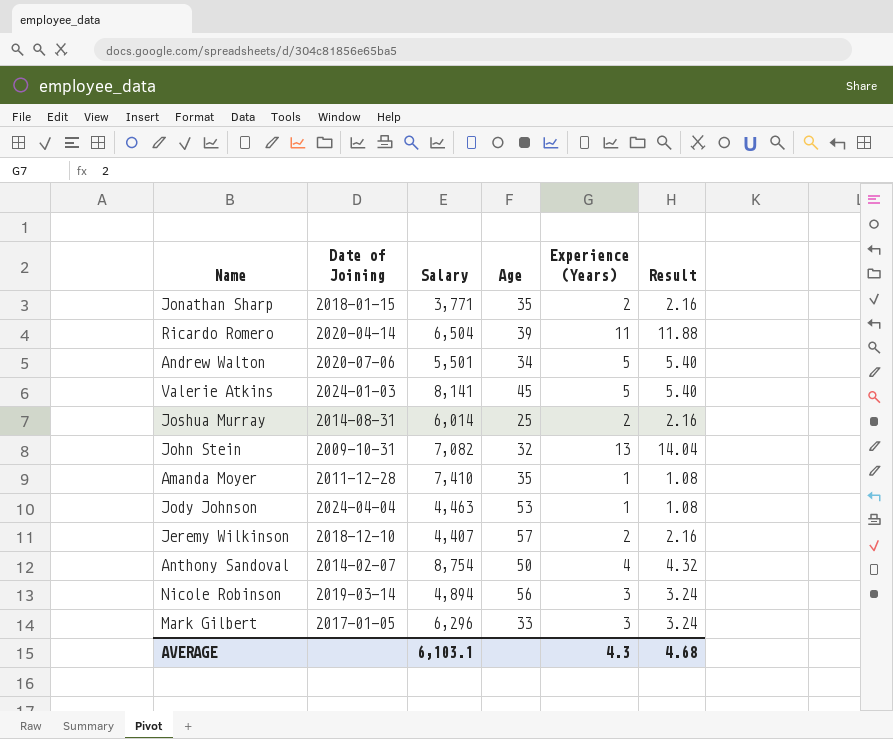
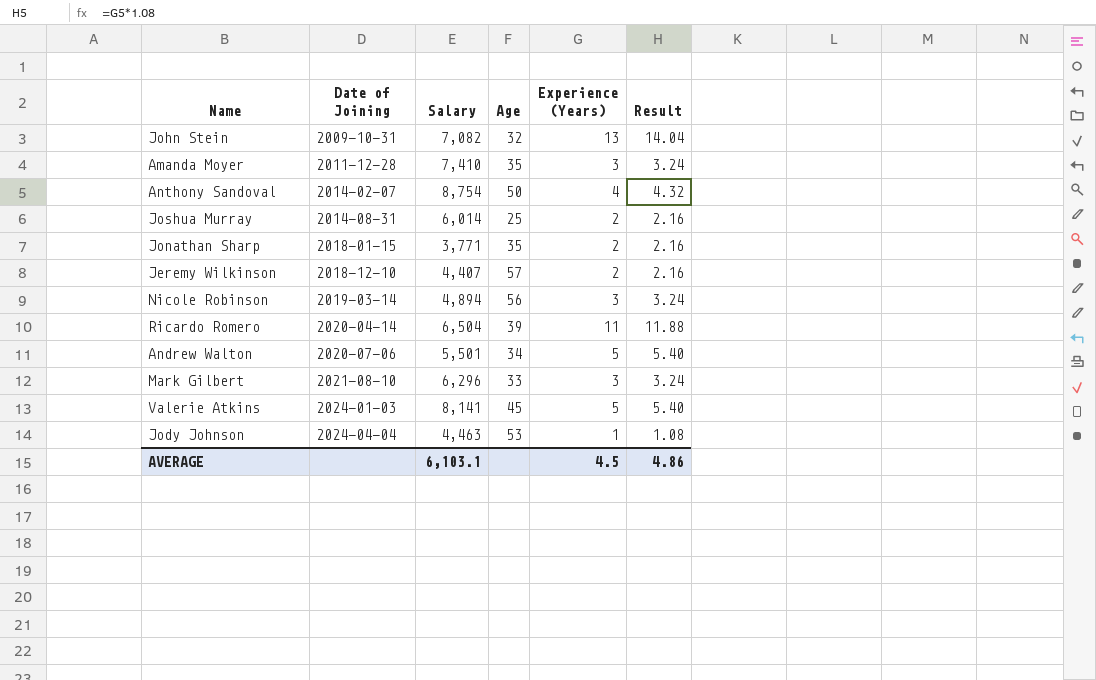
row order: none -> Date of Joining ascending
Amanda Moyer | Experience (Years): 1 -> 3
Amanda Moyer | Result: 1.08 -> 3.24
Mark Gilbert | Date of Joining: 2017-01-05 -> 2021-08-10
AVERAGE | Experience (Years): 4.3 -> 4.5
AVERAGE | Result: 4.68 -> 4.86

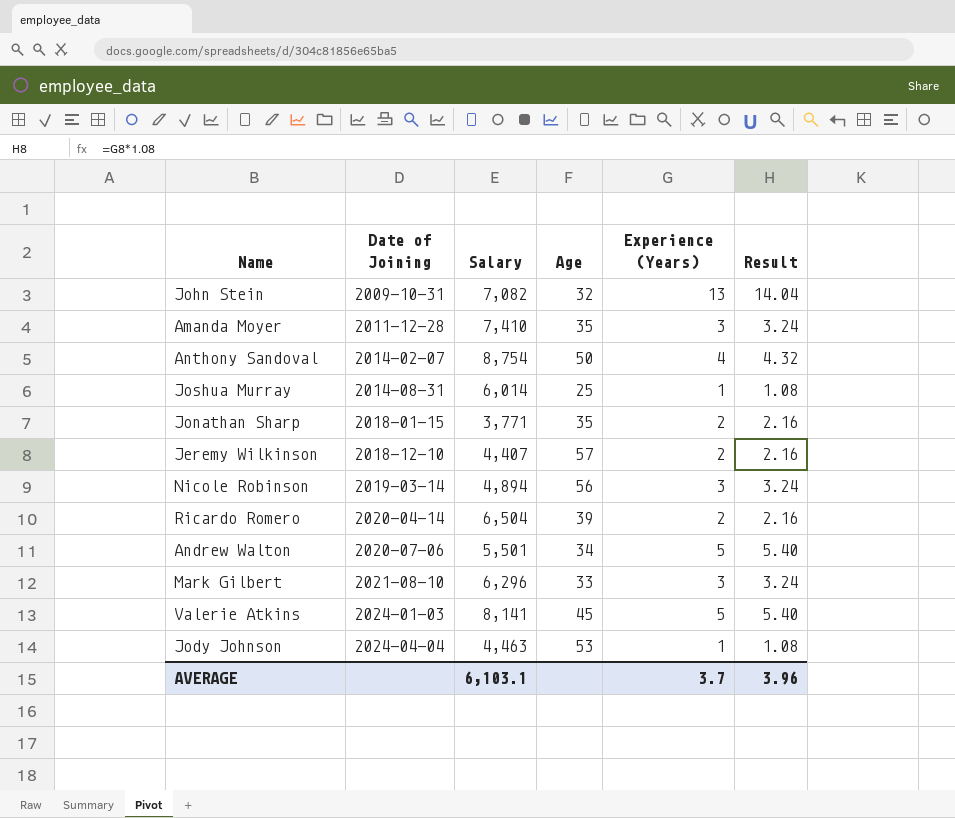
Joshua Murray | Experience (Years): 2 -> 1
Joshua Murray | Result: 2.16 -> 1.08
Ricardo Romero | Experience (Years): 11 -> 2
Ricardo Romero | Result: 11.88 -> 2.16
AVERAGE | Experience (Years): 4.5 -> 3.7
AVERAGE | Result: 4.86 -> 3.96

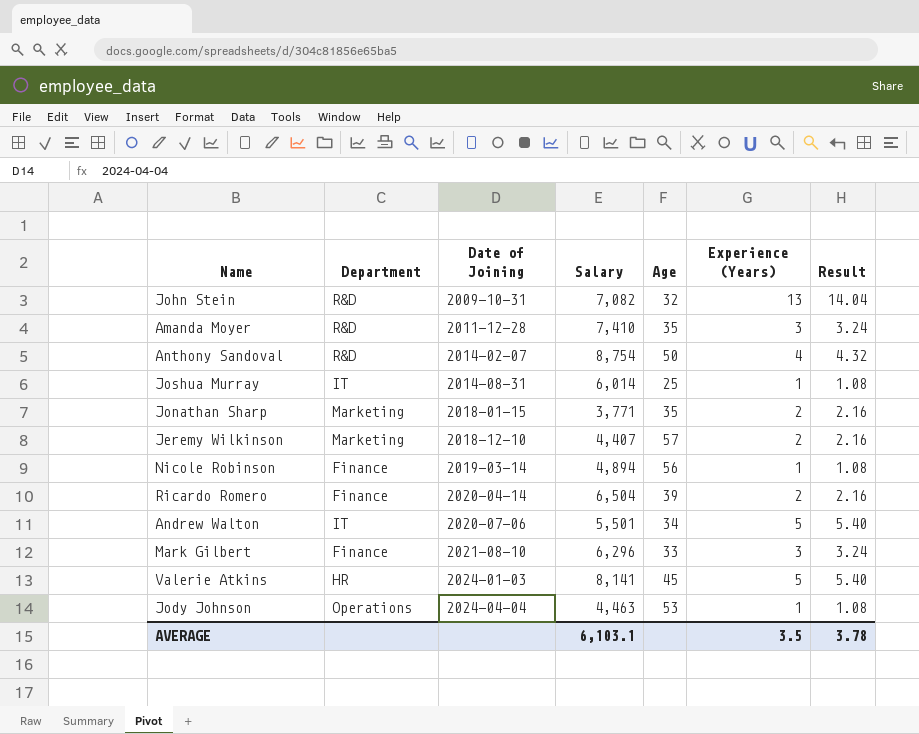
column Department | position: none -> 2
Nicole Robinson | Experience (Years): 3 -> 1
Nicole Robinson | Result: 3.24 -> 1.08
AVERAGE | Experience (Years): 3.7 -> 3.5
AVERAGE | Result: 3.96 -> 3.78

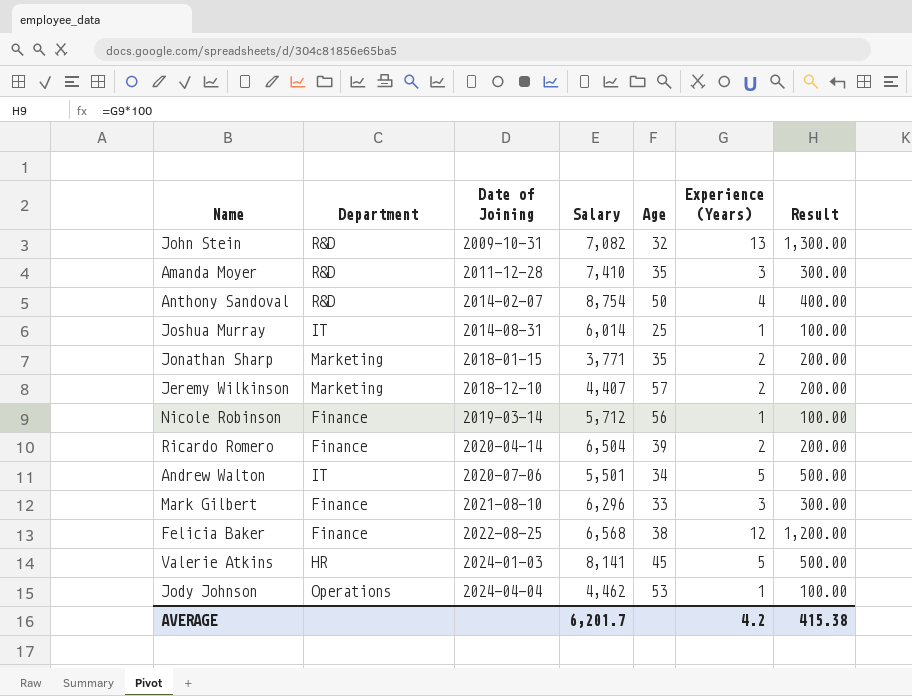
column Result | formula: [Experience (Years)] * 1.08 -> [Experience (Years)] * 100
Nicole Robinson | Salary: 4,894 -> 5,712
row Felicia Baker: none -> Finance | 2022-08-25 | 6,568 | 38 | 12 | 1,200.00
Jody Johnson | Salary: 4,463 -> 4,462
AVERAGE | Salary: 6,103.1 -> 6,201.7
AVERAGE | Experience (Years): 3.5 -> 4.2
AVERAGE | Result: 3.78 -> 415.38

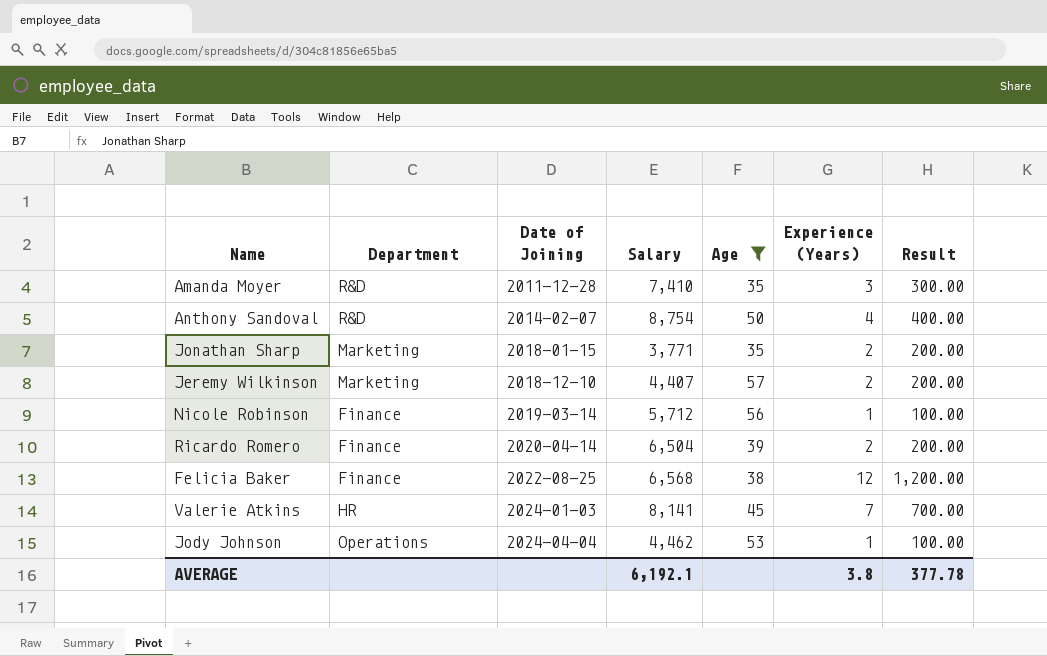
filter: none -> Age >= 35
Valerie Atkins | Experience (Years): 5 -> 7
Valerie Atkins | Result: 500.00 -> 700.00
AVERAGE | Salary: 6,201.7 -> 6,192.1
AVERAGE | Experience (Years): 4.2 -> 3.8
AVERAGE | Result: 415.38 -> 377.78

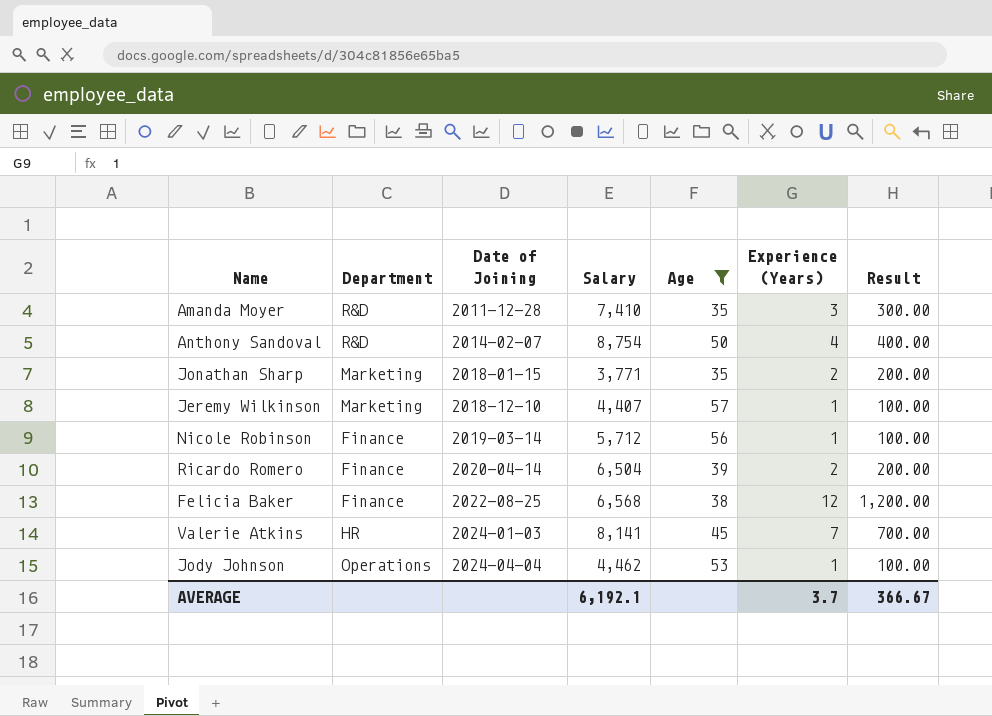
Jeremy Wilkinson | Experience (Years): 2 -> 1
Jeremy Wilkinson | Result: 200.00 -> 100.00
AVERAGE | Experience (Years): 3.8 -> 3.7
AVERAGE | Result: 377.78 -> 366.67

